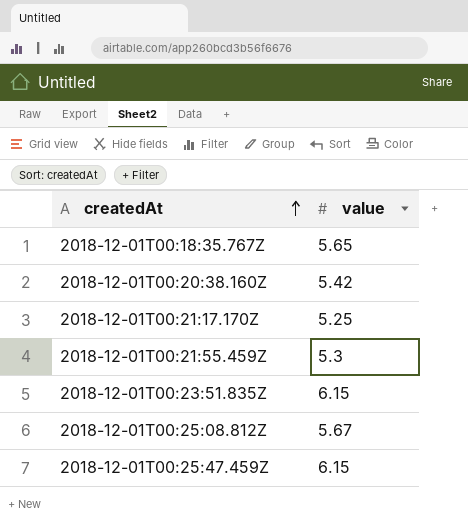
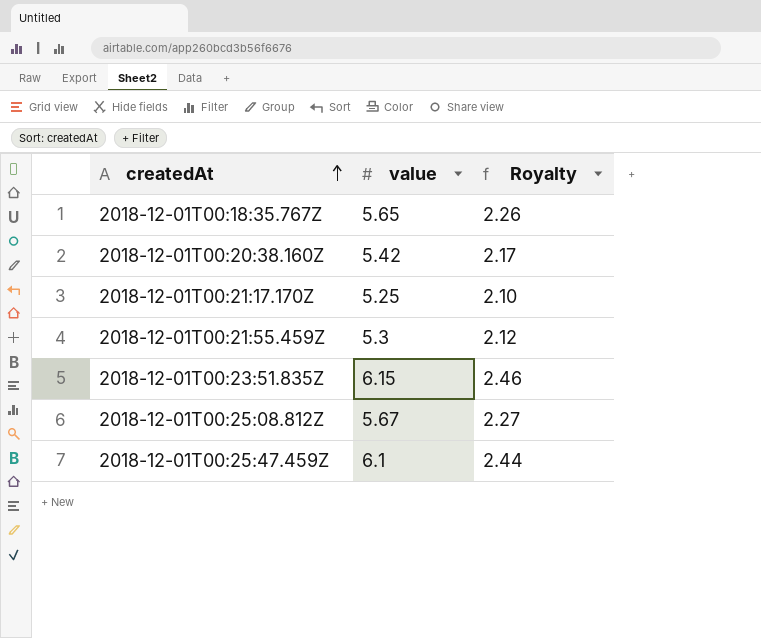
column Royalty | formula: none -> [value] * 0.4
2018-12-01T00:25:47.459Z | value: 6.15 -> 6.1

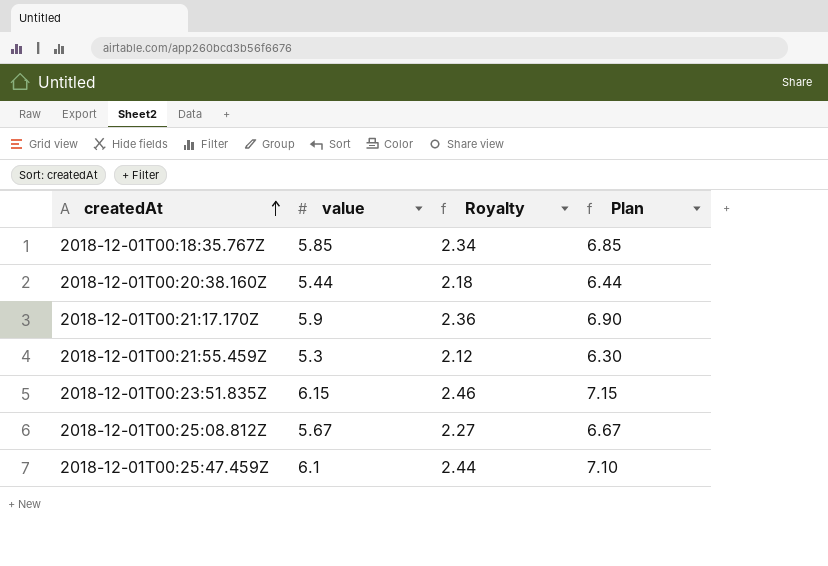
column Plan | formula: none -> [value] + 1
2018-12-01T00:18:35.767Z | value: 5.65 -> 5.85
2018-12-01T00:18:35.767Z | Royalty: 2.26 -> 2.34
2018-12-01T00:20:38.160Z | value: 5.42 -> 5.44
2018-12-01T00:20:38.160Z | Royalty: 2.17 -> 2.18
2018-12-01T00:21:17.170Z | value: 5.25 -> 5.9
2018-12-01T00:21:17.170Z | Royalty: 2.10 -> 2.36

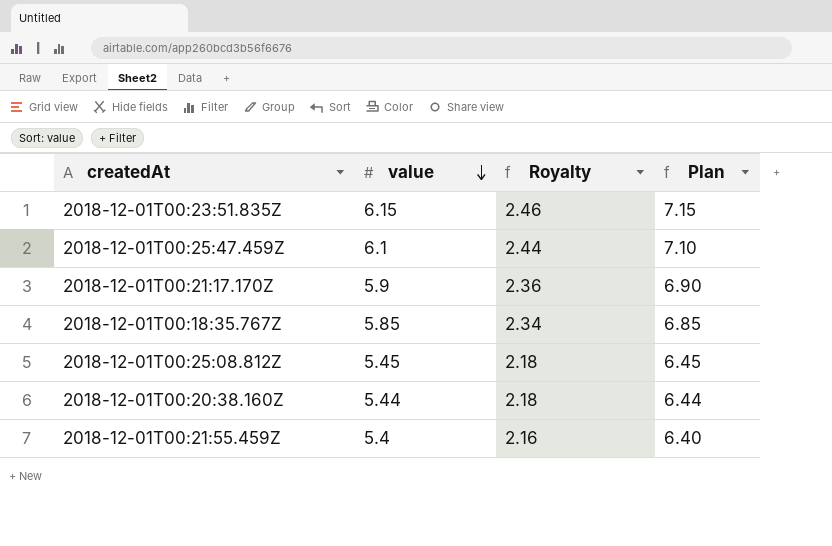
row order: createdAt ascending -> value descending
2018-12-01T00:25:08.812Z | value: 5.67 -> 5.45
2018-12-01T00:25:08.812Z | Royalty: 2.27 -> 2.18
2018-12-01T00:25:08.812Z | Plan: 6.67 -> 6.45
2018-12-01T00:21:55.459Z | value: 5.3 -> 5.4
2018-12-01T00:21:55.459Z | Royalty: 2.12 -> 2.16
2018-12-01T00:21:55.459Z | Plan: 6.30 -> 6.40

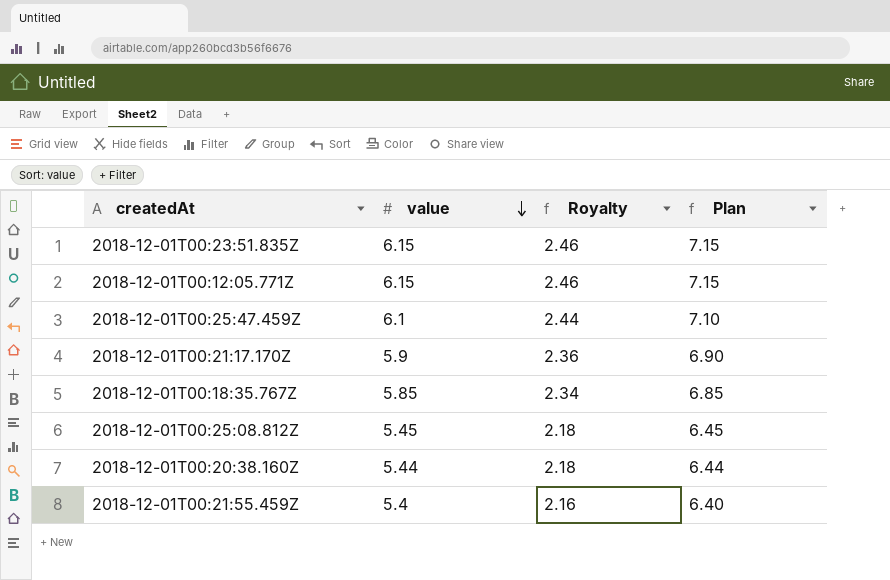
row 2018-12-01T00:12:05.771Z: none -> 6.15 | 2.46 | 7.15

